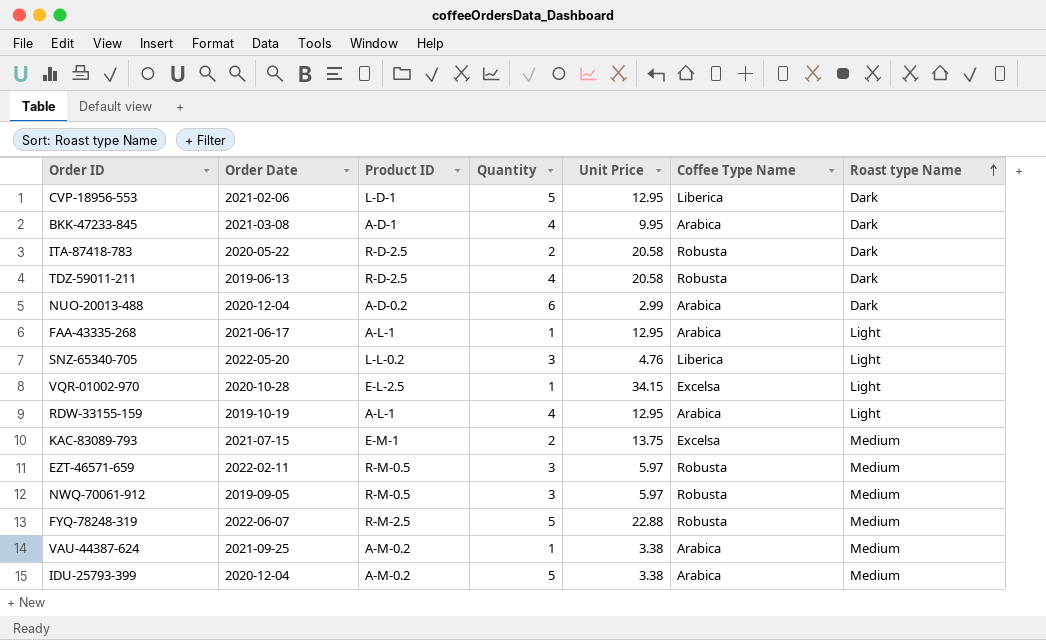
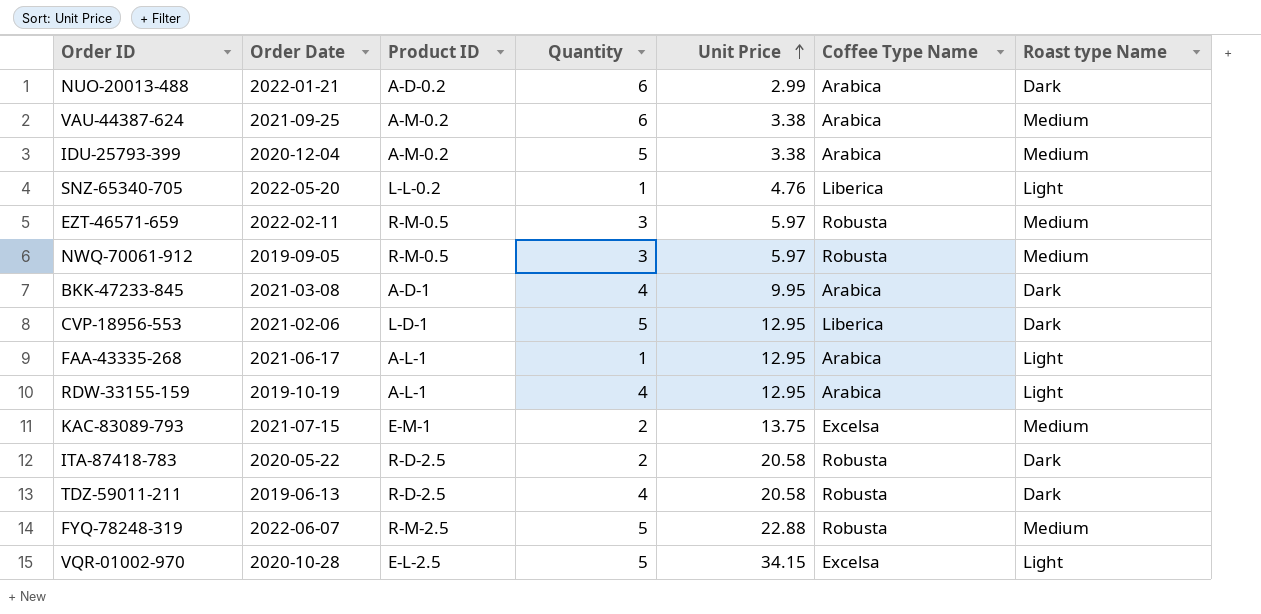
row order: Roast type Name ascending -> Unit Price ascending
NUO-20013-488 | Order Date: 2020-12-04 -> 2022-01-21
VAU-44387-624 | Quantity: 1 -> 6
SNZ-65340-705 | Quantity: 3 -> 1
VQR-01002-970 | Quantity: 1 -> 5

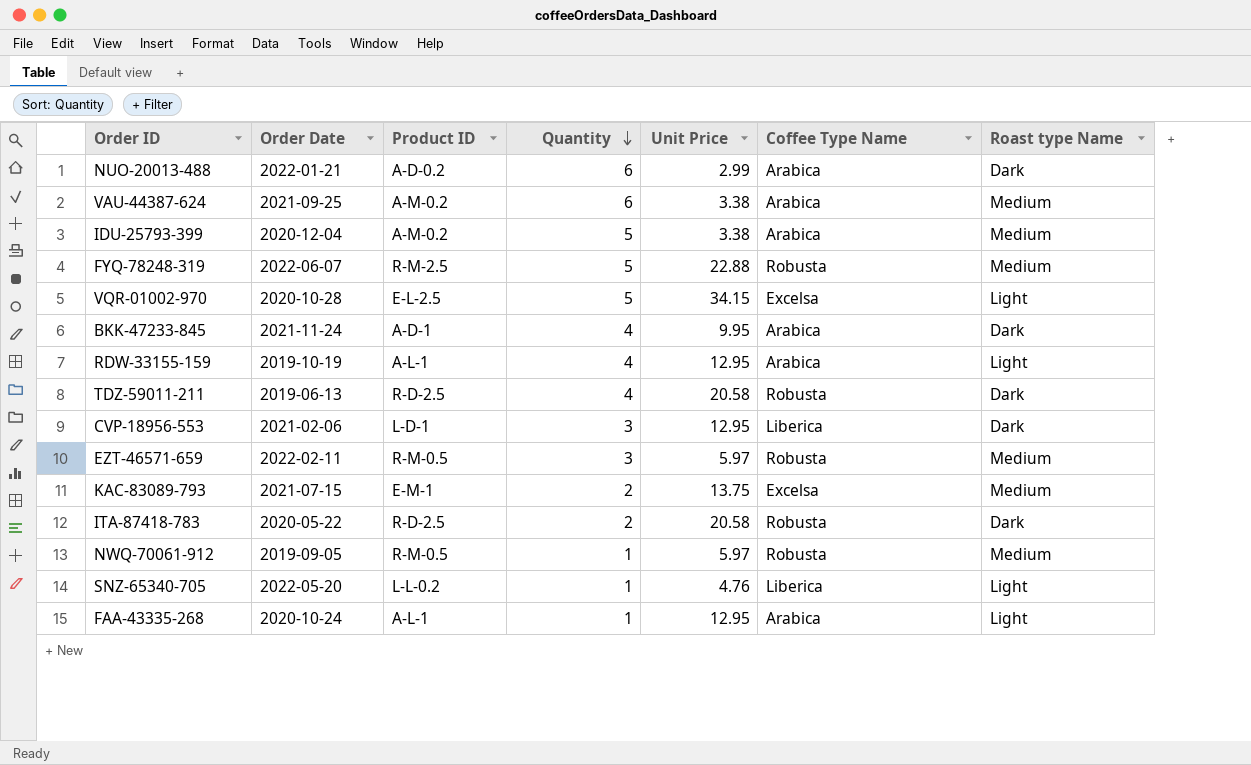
row order: Unit Price ascending -> Quantity descending
BKK-47233-845 | Order Date: 2021-03-08 -> 2021-11-24
CVP-18956-553 | Quantity: 5 -> 3
NWQ-70061-912 | Quantity: 3 -> 1
FAA-43335-268 | Order Date: 2021-06-17 -> 2020-10-24

